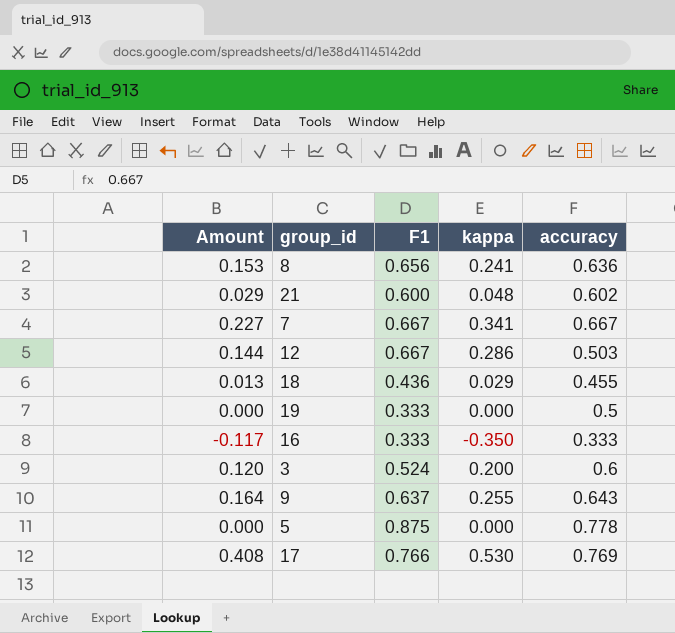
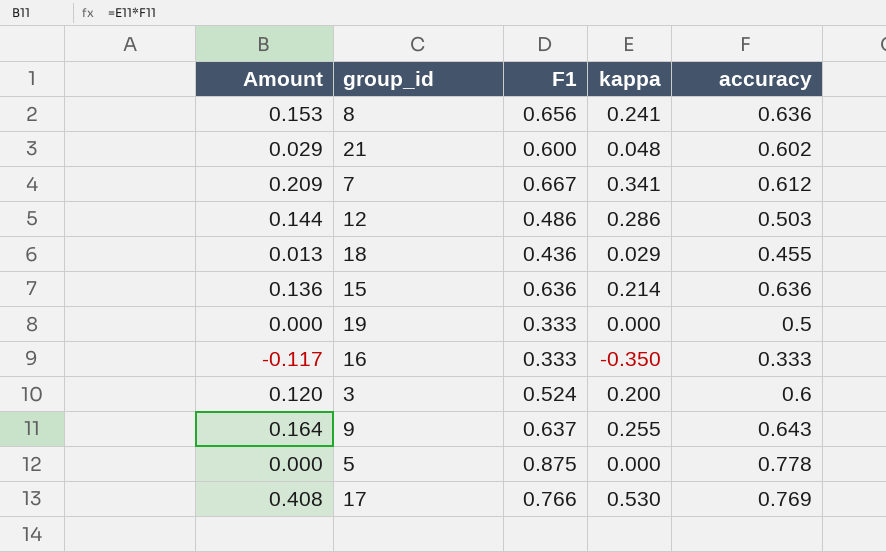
7 | Amount: 0.227 -> 0.209
7 | accuracy: 0.667 -> 0.612
12 | F1: 0.667 -> 0.486
row 15: none -> 0.136 | 0.636 | 0.214 | 0.636

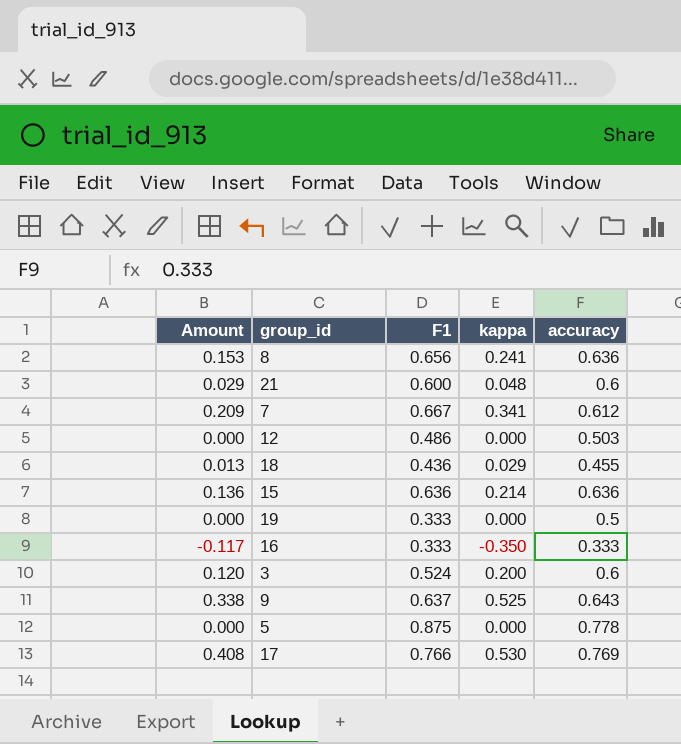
21 | accuracy: 0.602 -> 0.6
12 | Amount: 0.144 -> 0.000
12 | kappa: 0.286 -> 0.000
9 | Amount: 0.164 -> 0.338
9 | kappa: 0.255 -> 0.525

